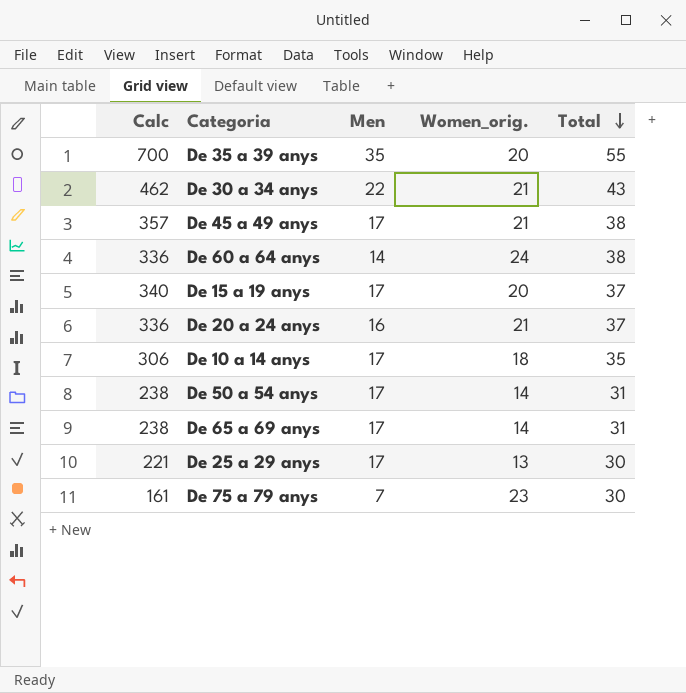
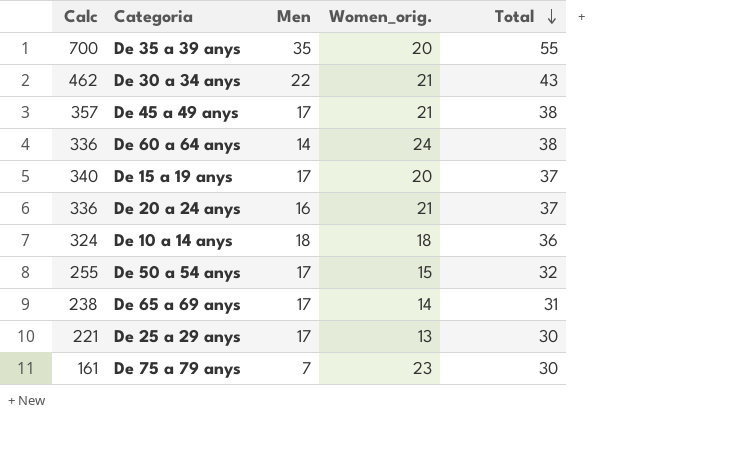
De 10 a 14 anys | Calc: 306 -> 324
De 10 a 14 anys | Men: 17 -> 18
De 10 a 14 anys | Total: 35 -> 36
De 50 a 54 anys | Calc: 238 -> 255
De 50 a 54 anys | Women_orig.: 14 -> 15
De 50 a 54 anys | Total: 31 -> 32

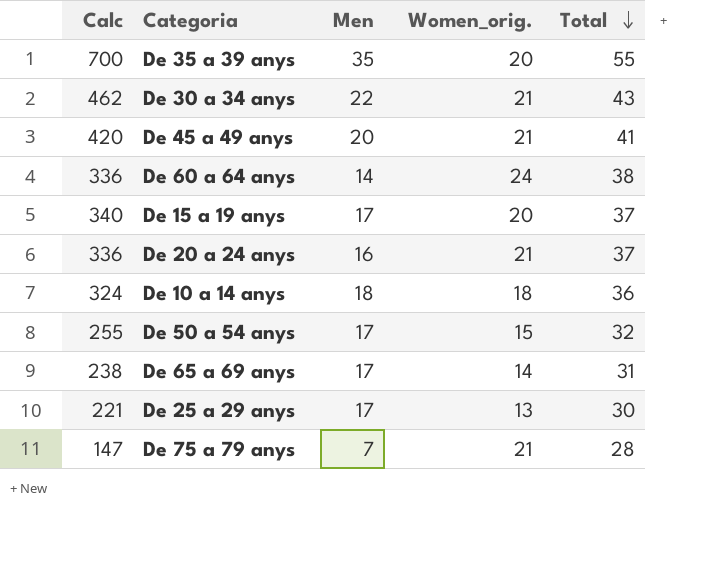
De 45 a 49 anys | Calc: 357 -> 420
De 45 a 49 anys | Men: 17 -> 20
De 45 a 49 anys | Total: 38 -> 41
De 75 a 79 anys | Calc: 161 -> 147
De 75 a 79 anys | Women_orig.: 23 -> 21
De 75 a 79 anys | Total: 30 -> 28

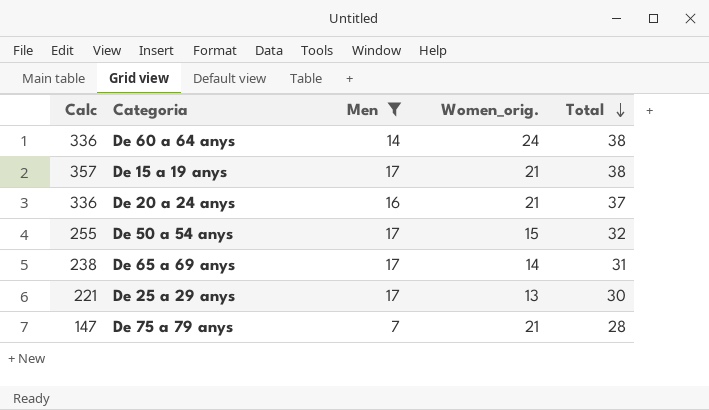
filter: none -> Men <= 17
De 15 a 19 anys | Calc: 340 -> 357
De 15 a 19 anys | Women_orig.: 20 -> 21
De 15 a 19 anys | Total: 37 -> 38

